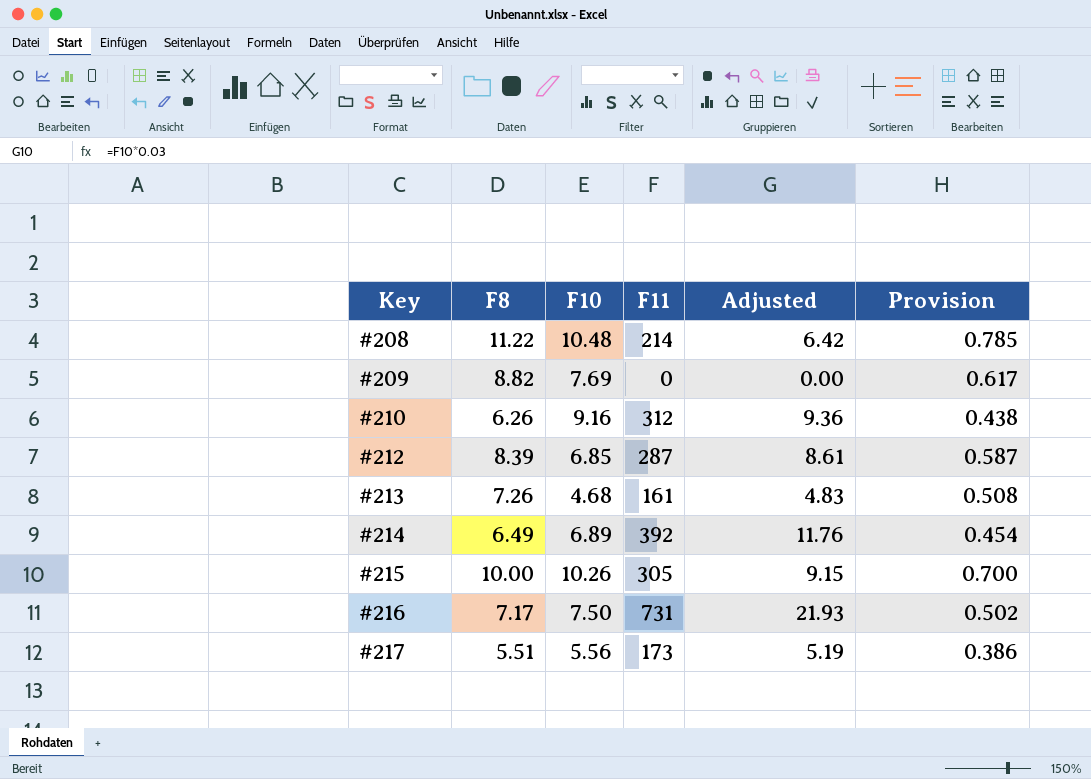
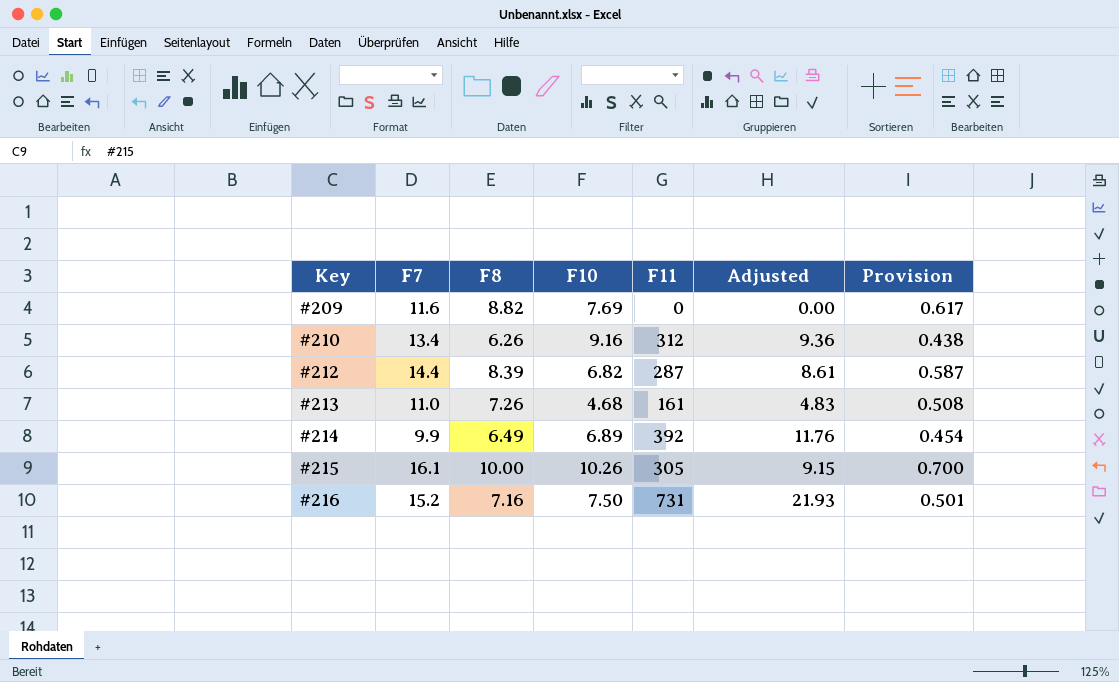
column F7 | position: none -> 2
row #208: 11.22 | 10.48 | 214 | 6.42 | 0.785 -> none
row #217: 5.51 | 5.56 | 173 | 5.19 | 0.386 -> none
#212 | F10: 6.85 -> 6.82
#216 | F8: 7.17 -> 7.16
#216 | Provision: 0.502 -> 0.501

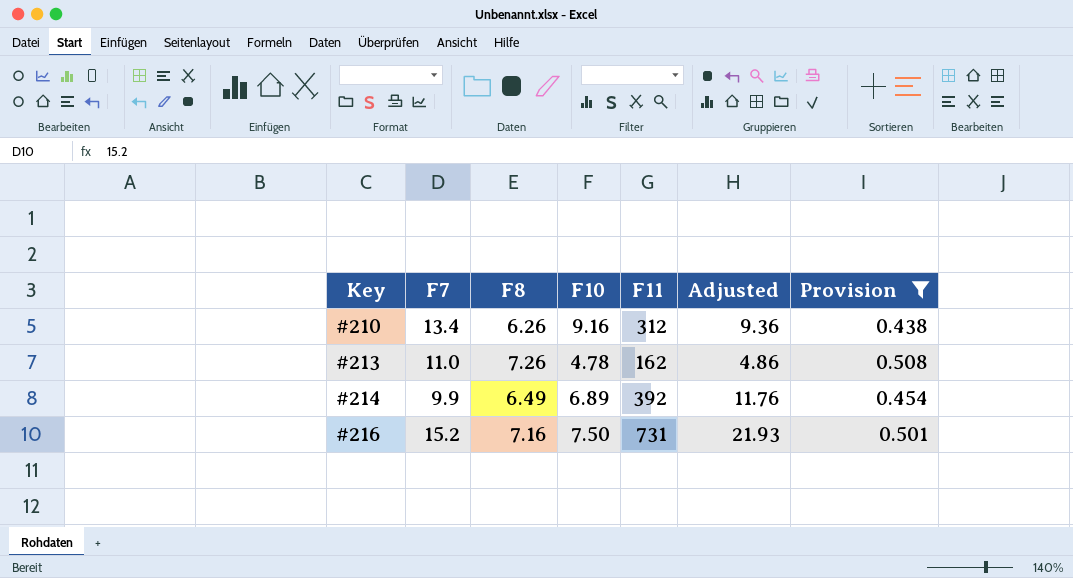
filter: none -> Provision <= 0.508
#213 | F10: 4.68 -> 4.78
#213 | F11: 161 -> 162
#213 | Adjusted: 4.83 -> 4.86

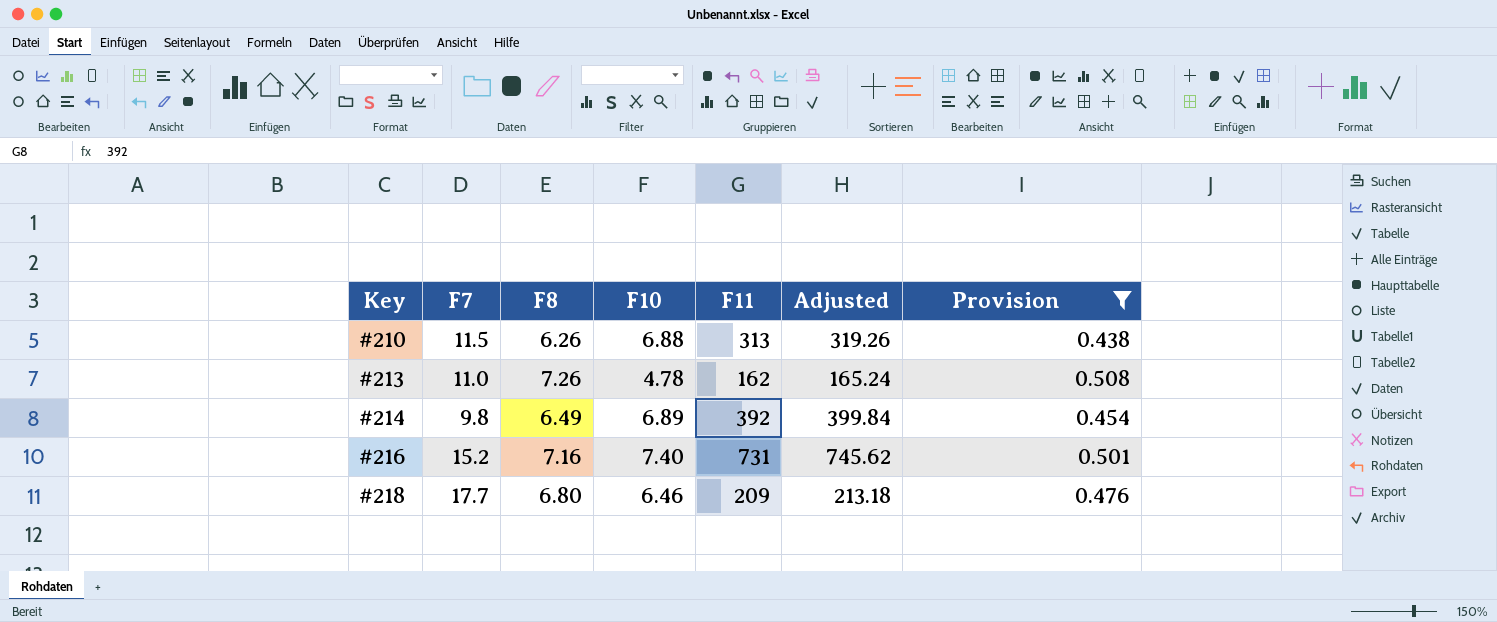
column Adjusted | formula: [F11] * 0.03 -> [F11] * 1.02
#210 | F7: 13.4 -> 11.5
#210 | F10: 9.16 -> 6.88
#210 | F11: 312 -> 313
#214 | F7: 9.9 -> 9.8
#216 | F10: 7.50 -> 7.40
row #218: none -> 17.7 | 6.80 | 6.46 | 209 | 213.18 | 0.476

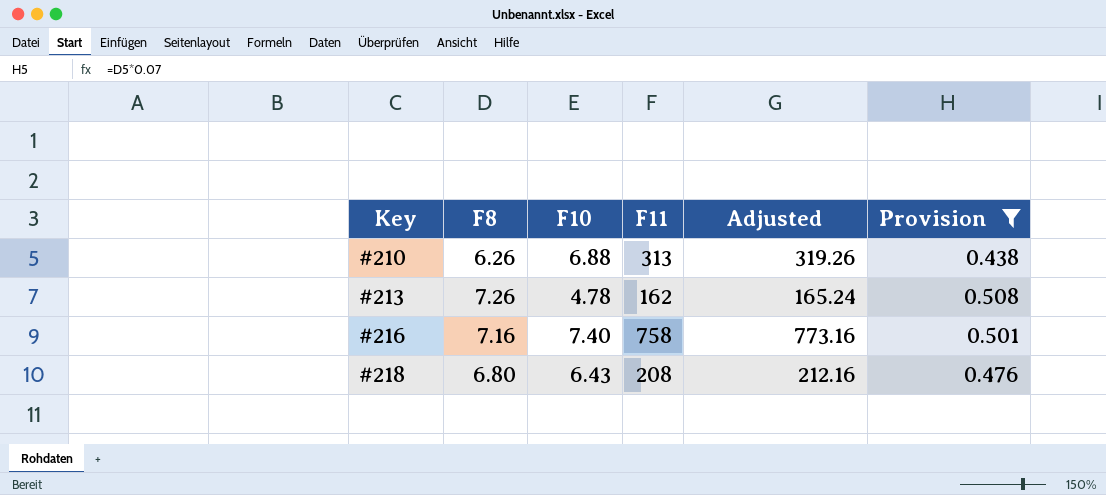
column F7 | position: 2 -> none
row #214: 9.8 | 6.49 | 6.89 | 392 | 399.84 | 0.454 -> none
#216 | F11: 731 -> 758
#216 | Adjusted: 745.62 -> 773.16
#218 | F10: 6.46 -> 6.43
#218 | F11: 209 -> 208
#218 | Adjusted: 213.18 -> 212.16

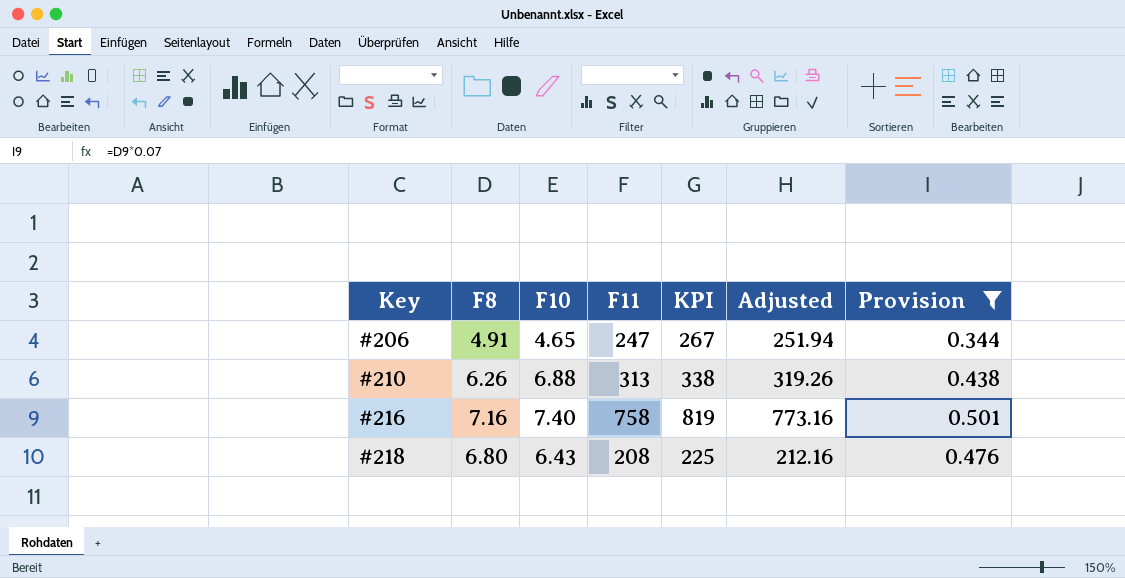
column KPI | formula: none -> [F11] * 1.08
row #213: 7.26 | 4.78 | 162 | 165.24 | 0.508 -> none
row #206: none -> 4.91 | 4.65 | 247 | 267 | 251.94 | 0.344

